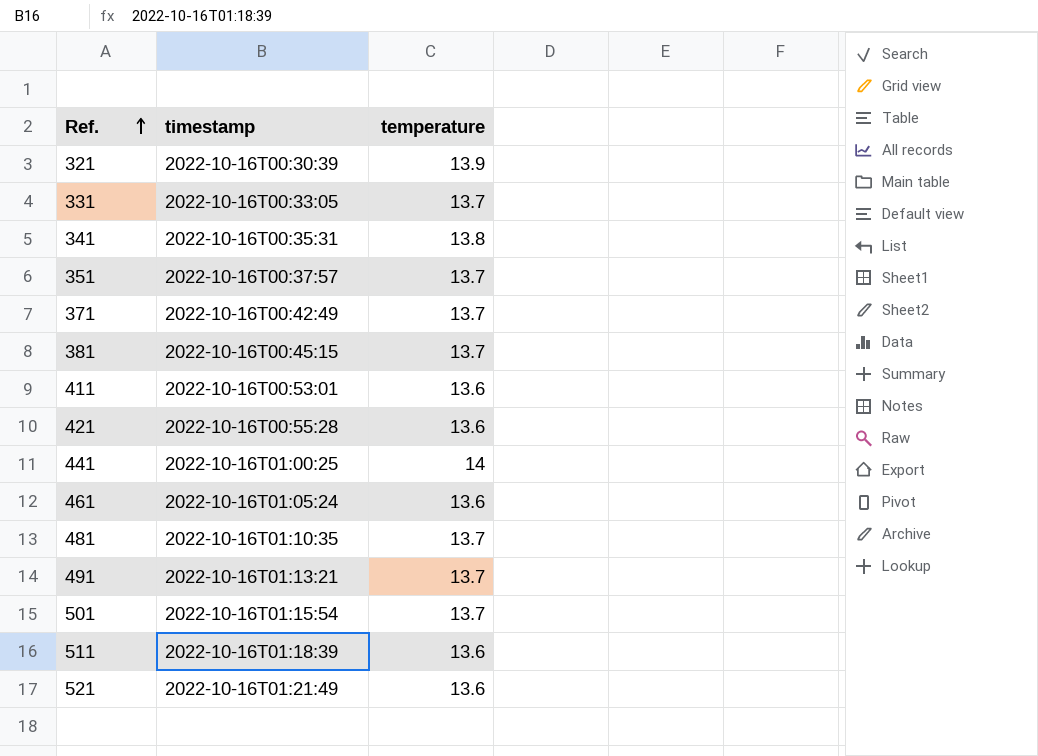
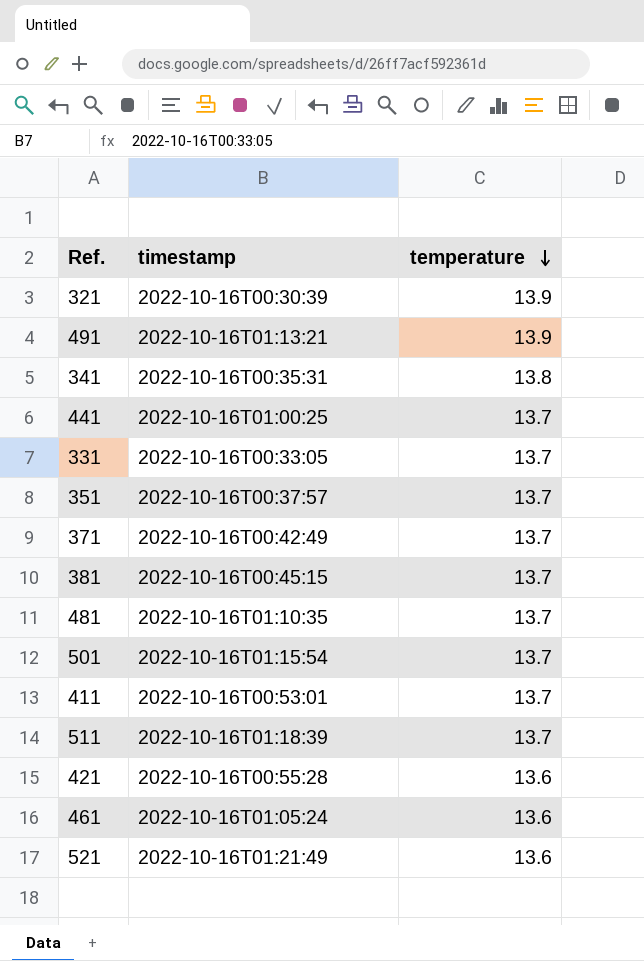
row order: Ref. ascending -> temperature descending
491 | temperature: 13.7 -> 13.9
441 | temperature: 14 -> 13.7
411 | temperature: 13.6 -> 13.7
511 | temperature: 13.6 -> 13.7

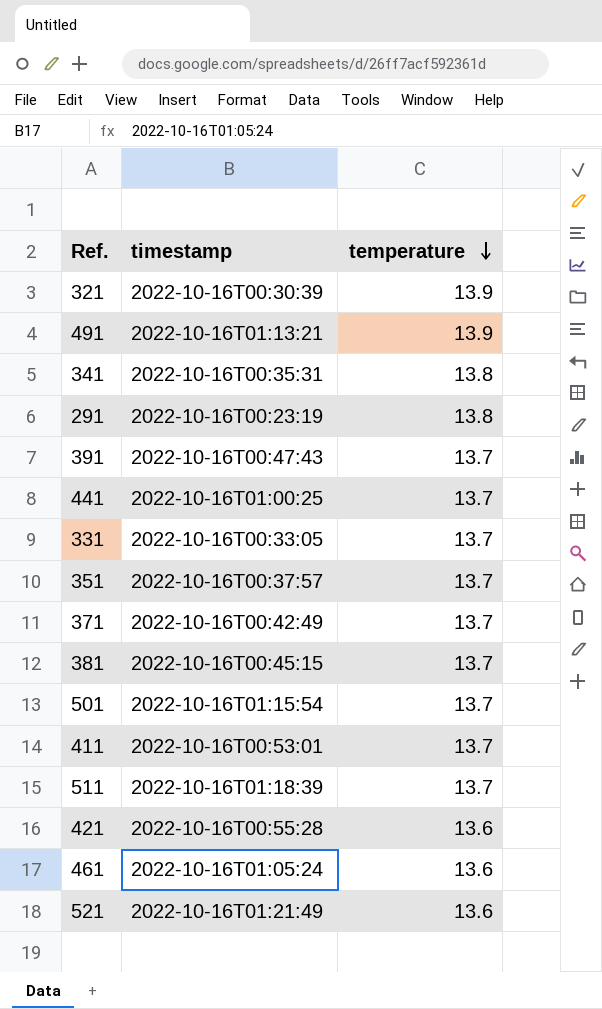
row 481: 2022-10-16T01:10:35 | 13.7 -> none
row 291: none -> 2022-10-16T00:23:19 | 13.8
row 391: none -> 2022-10-16T00:47:43 | 13.7

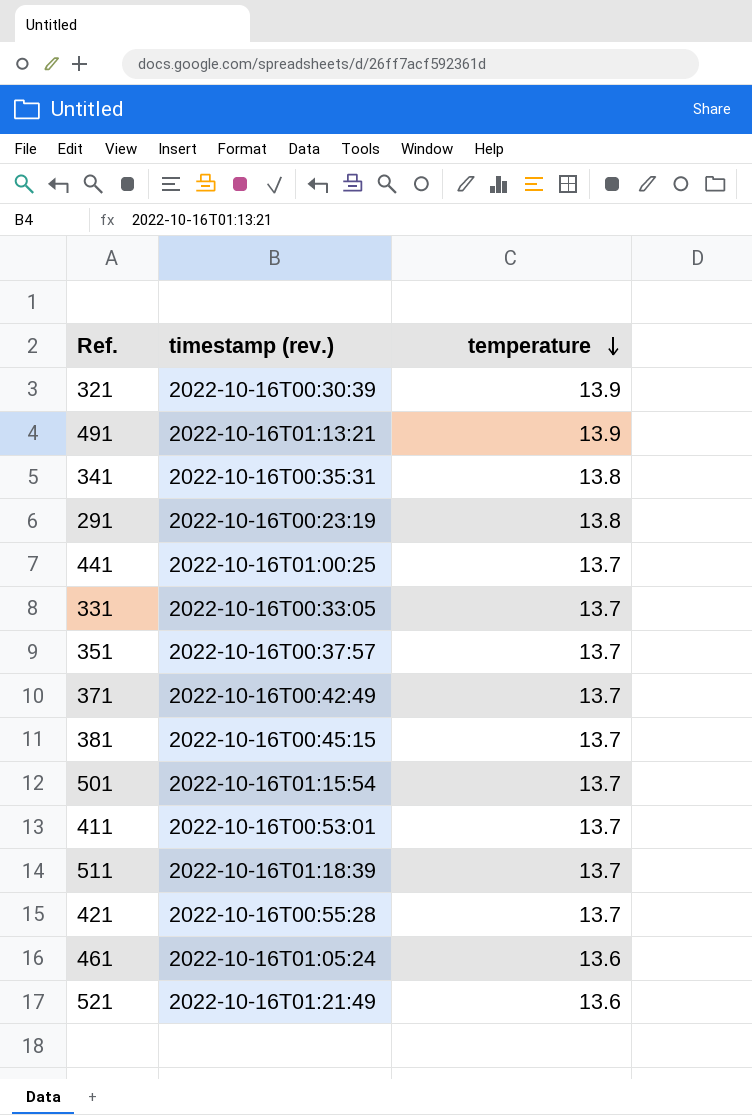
column name: timestamp -> timestamp (rev.)
row 391: 2022-10-16T00:47:43 | 13.7 -> none
421 | temperature: 13.6 -> 13.7

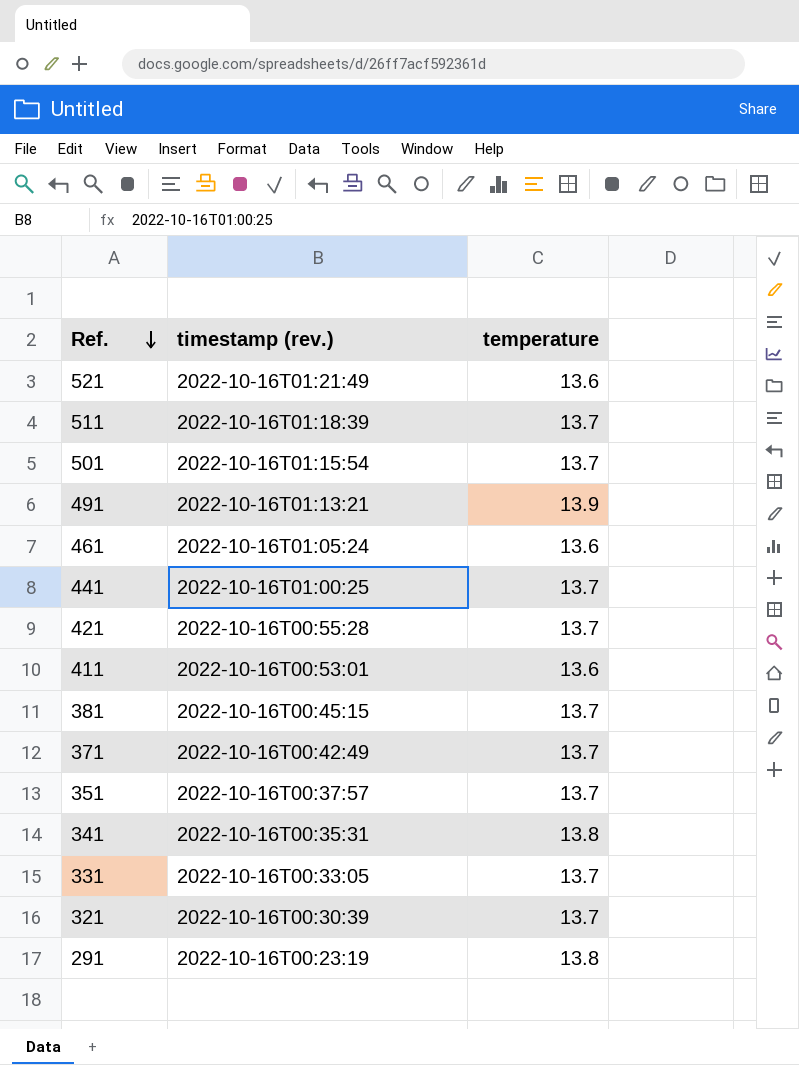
row order: temperature descending -> Ref. descending
411 | temperature: 13.7 -> 13.6
321 | temperature: 13.9 -> 13.7

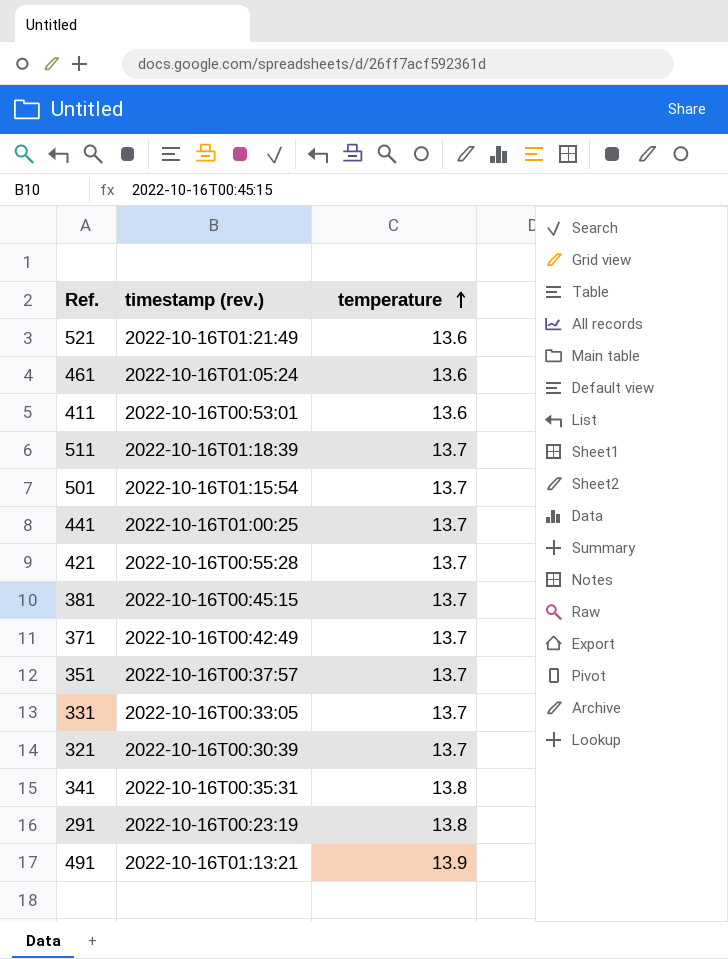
row order: Ref. descending -> temperature ascending

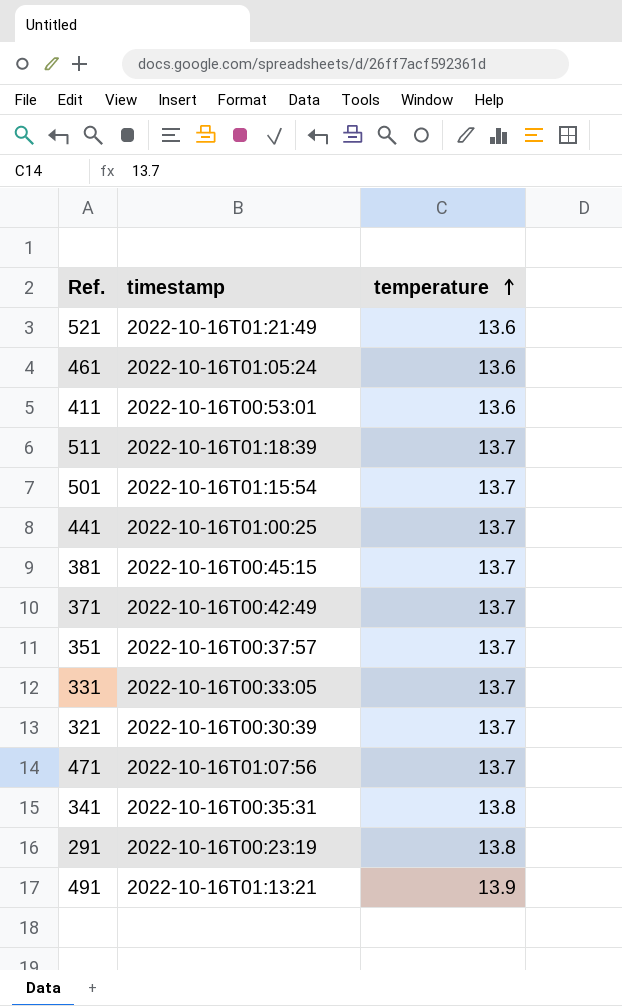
column name: timestamp (rev.) -> timestamp
row 421: 2022-10-16T00:55:28 | 13.7 -> none
row 471: none -> 2022-10-16T01:07:56 | 13.7

